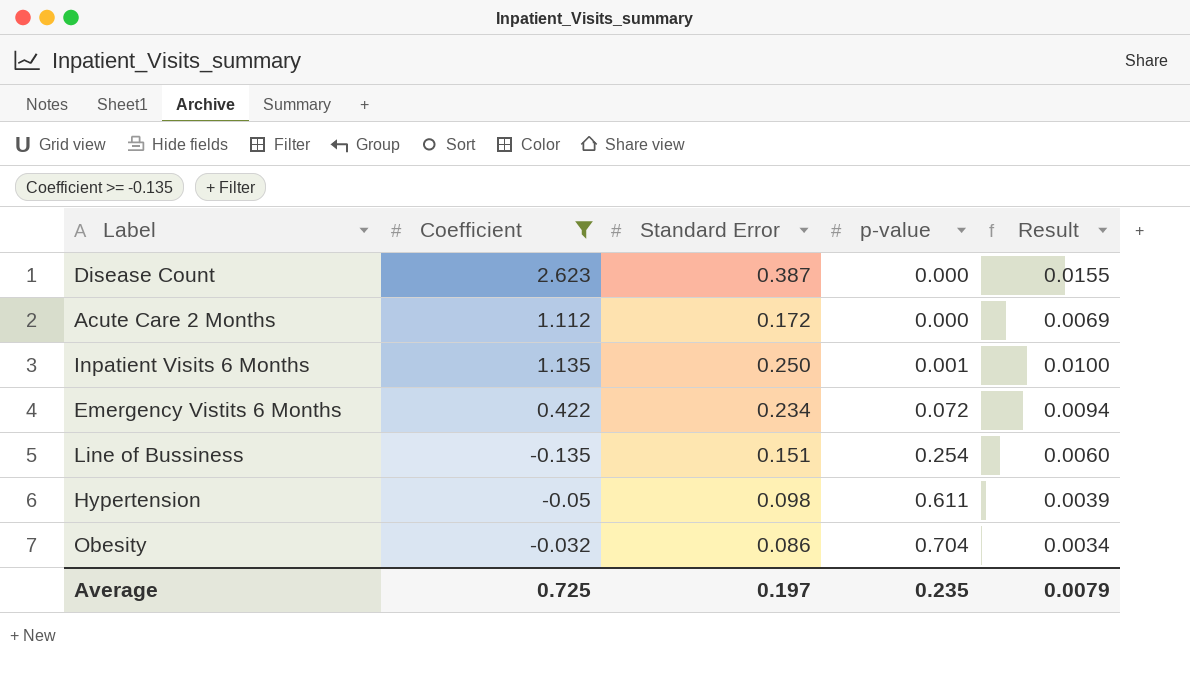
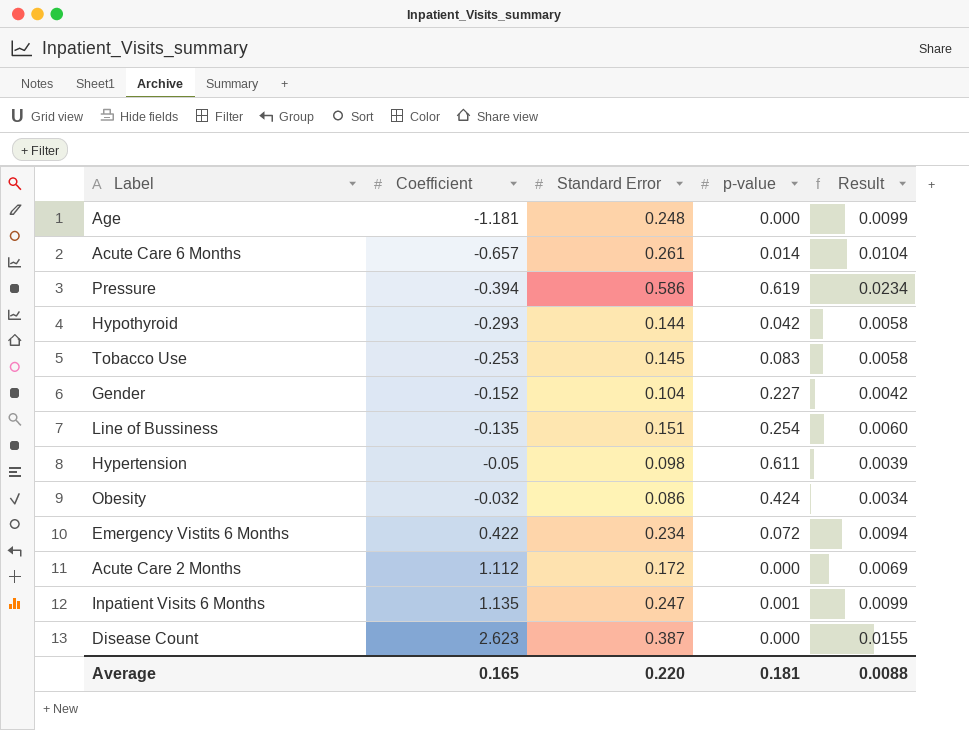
filter: Coefficient >= -0.135 -> none
row order: p-value ascending -> Coefficient ascending
Obesity | p-value: 0.704 -> 0.424
Inpatient Visits 6 Months | Standard Error: 0.250 -> 0.247
Inpatient Visits 6 Months | Result: 0.0100 -> 0.0099
Average | Coefficient: 0.725 -> 0.165
Average | Standard Error: 0.197 -> 0.220
Average | p-value: 0.235 -> 0.181
Average | Result: 0.0079 -> 0.0088

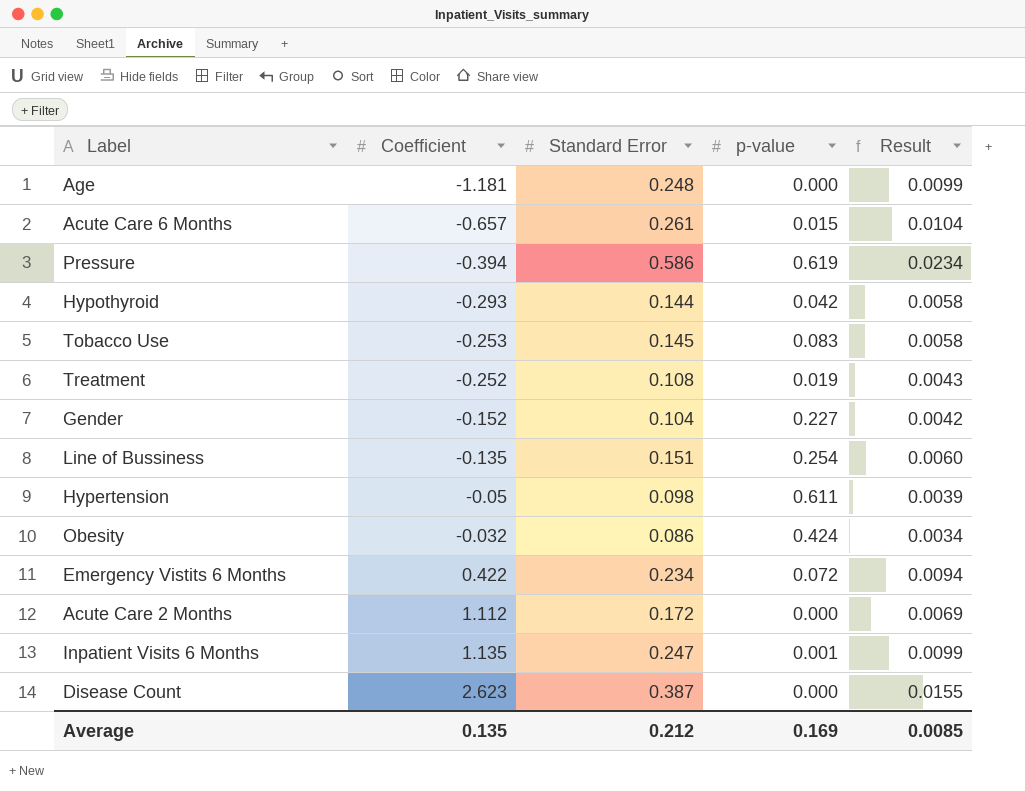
Acute Care 6 Months | p-value: 0.014 -> 0.015
row Treatment: none -> -0.252 | 0.108 | 0.019 | 0.0043
Average | Coefficient: 0.165 -> 0.135
Average | Standard Error: 0.220 -> 0.212
Average | p-value: 0.181 -> 0.169
Average | Result: 0.0088 -> 0.0085

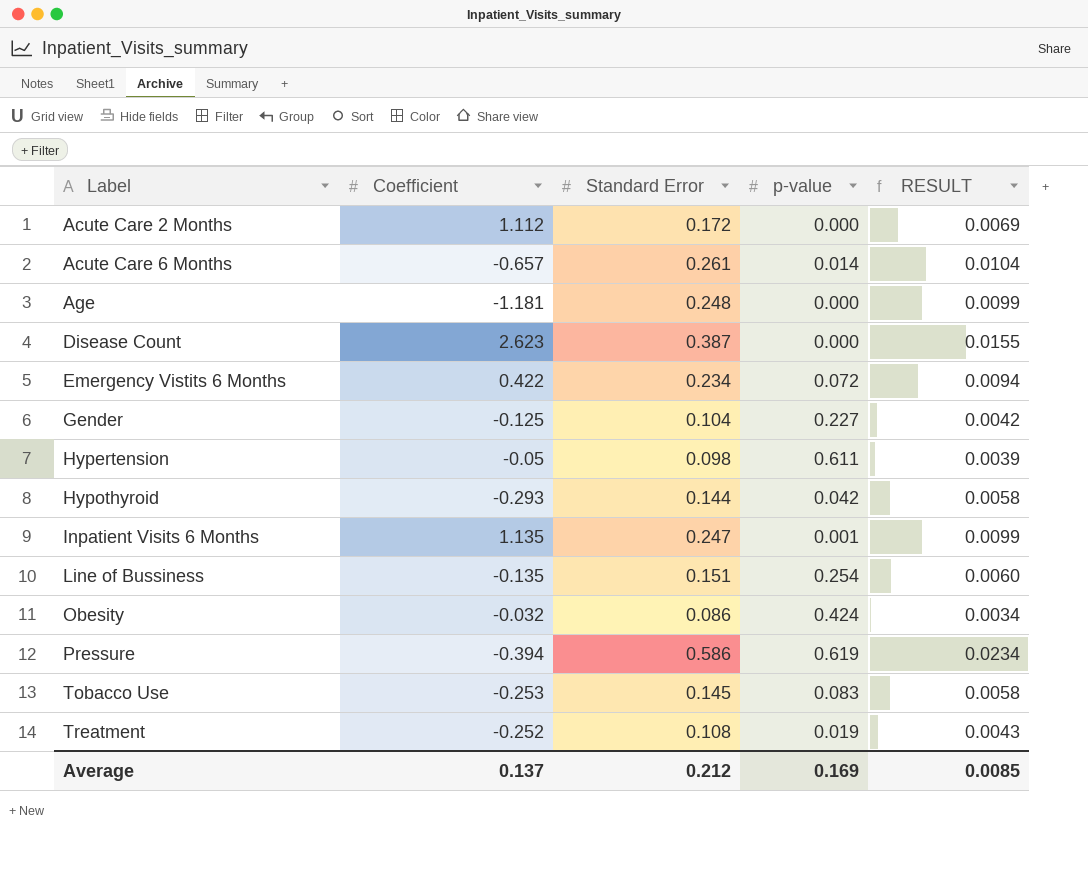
row order: Coefficient ascending -> Label ascending
column name: Result -> RESULT
Acute Care 6 Months | p-value: 0.015 -> 0.014
Gender | Coefficient: -0.152 -> -0.125
Average | Coefficient: 0.135 -> 0.137

